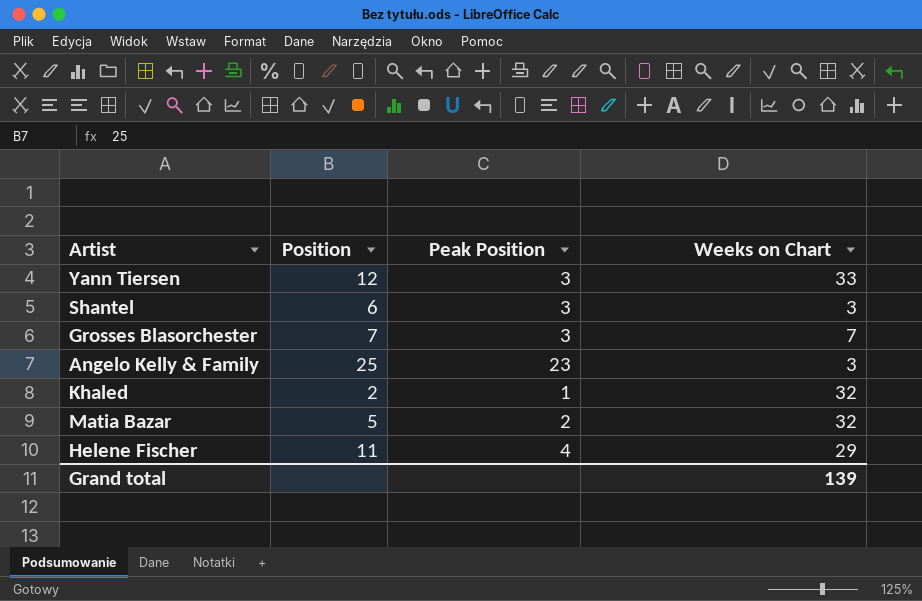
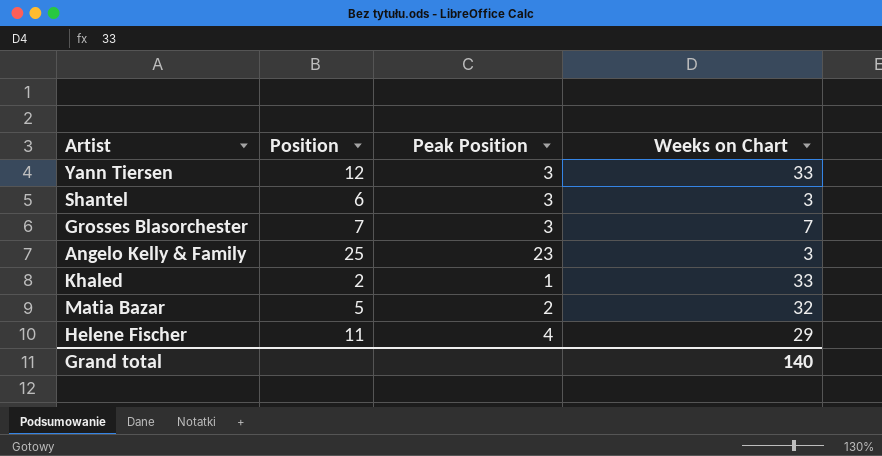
Khaled | Weeks on Chart: 32 -> 33
Grand total | Weeks on Chart: 139 -> 140

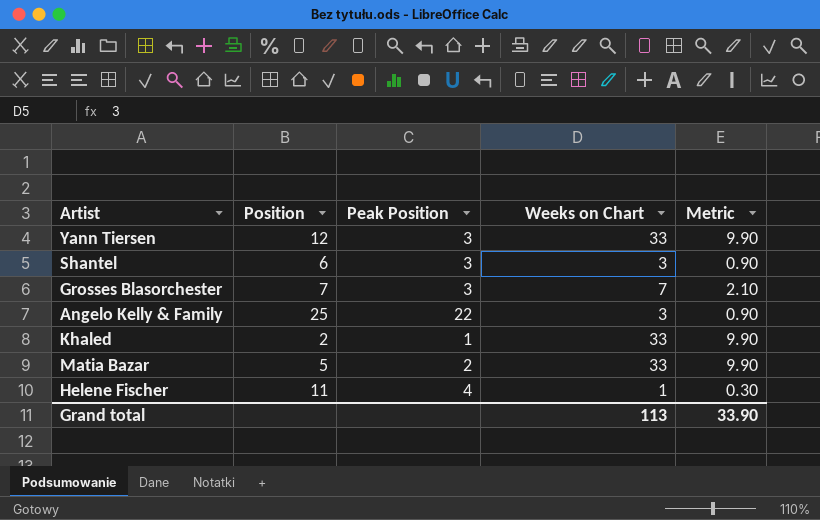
column Metric | formula: none -> [Weeks on Chart] * 0.3
Angelo Kelly & Family | Peak Position: 23 -> 22
Matia Bazar | Weeks on Chart: 32 -> 33
Helene Fischer | Weeks on Chart: 29 -> 1
Grand total | Weeks on Chart: 140 -> 113

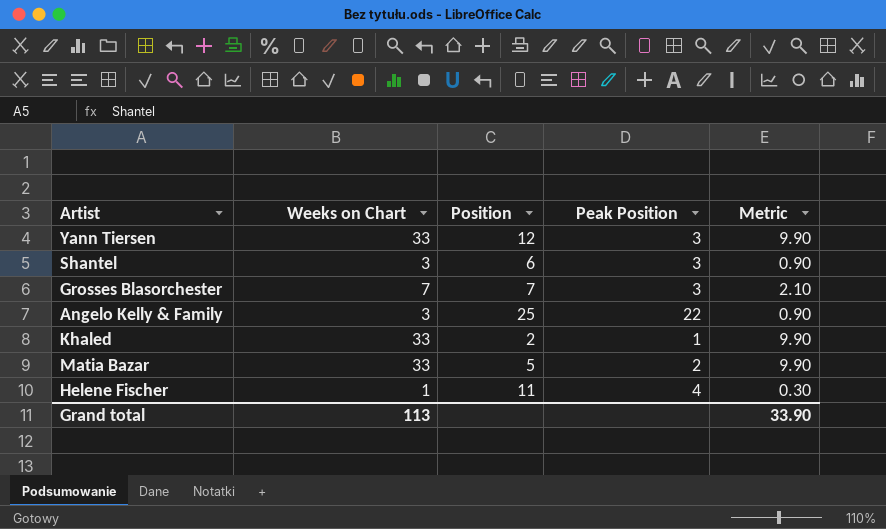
column Weeks on Chart | position: 4 -> 2

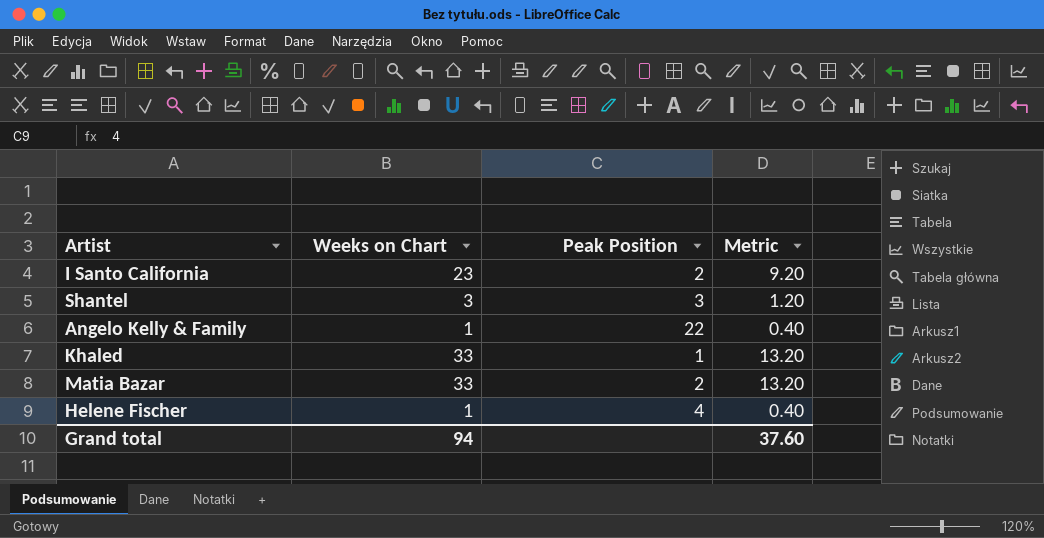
column Position | position: 3 -> none
column Metric | formula: [Weeks on Chart] * 0.3 -> [Weeks on Chart] * 0.4
row Yann Tiersen: 33 | 12 | 3 | 9.90 -> none
row Grosses Blasorchester: 7 | 7 | 3 | 2.10 -> none
row I Santo California: none -> 23 | 2 | 9.20
Angelo Kelly & Family | Weeks on Chart: 3 -> 1
Grand total | Weeks on Chart: 113 -> 94
Grand total | Metric: 33.90 -> 37.60

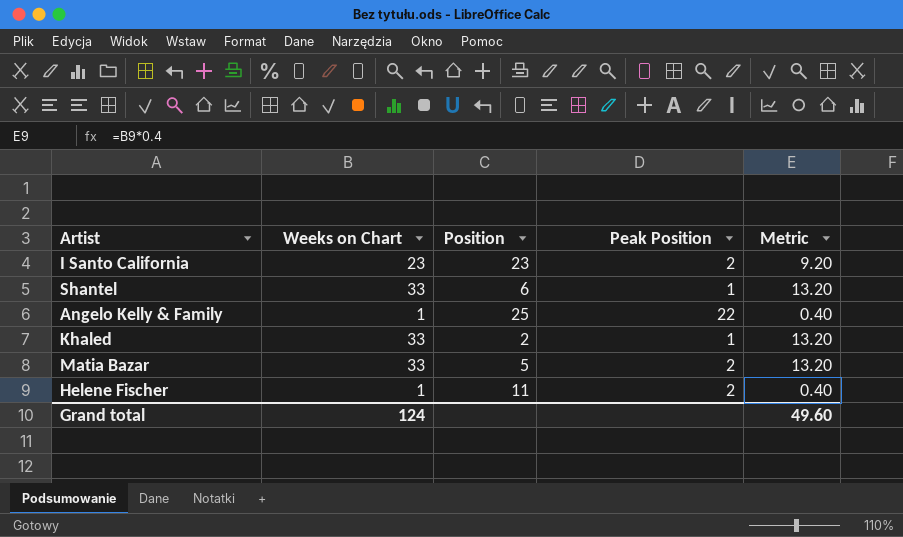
column Position | position: none -> 3
Shantel | Weeks on Chart: 3 -> 33
Shantel | Peak Position: 3 -> 1
Shantel | Metric: 1.20 -> 13.20
Helene Fischer | Peak Position: 4 -> 2
Grand total | Weeks on Chart: 94 -> 124
Grand total | Metric: 37.60 -> 49.60

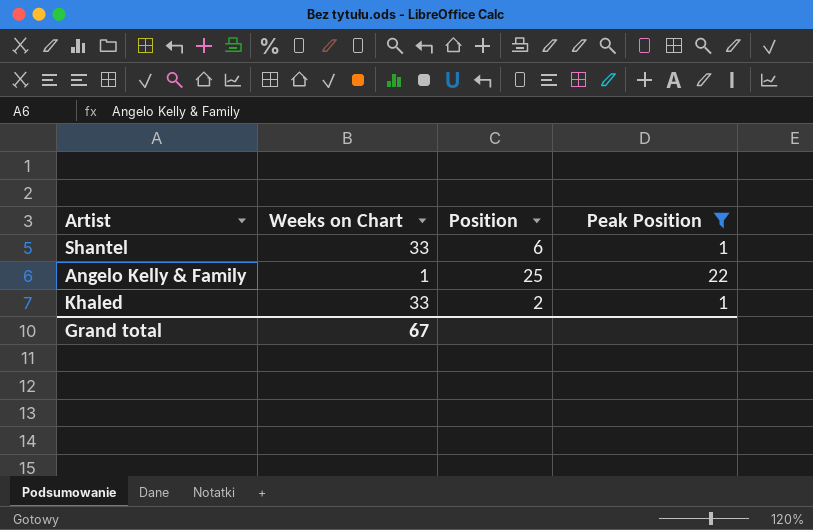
filter: none -> Peak Position != 2
column Metric | formula: [Weeks on Chart] * 0.4 -> none
Grand total | Weeks on Chart: 124 -> 67

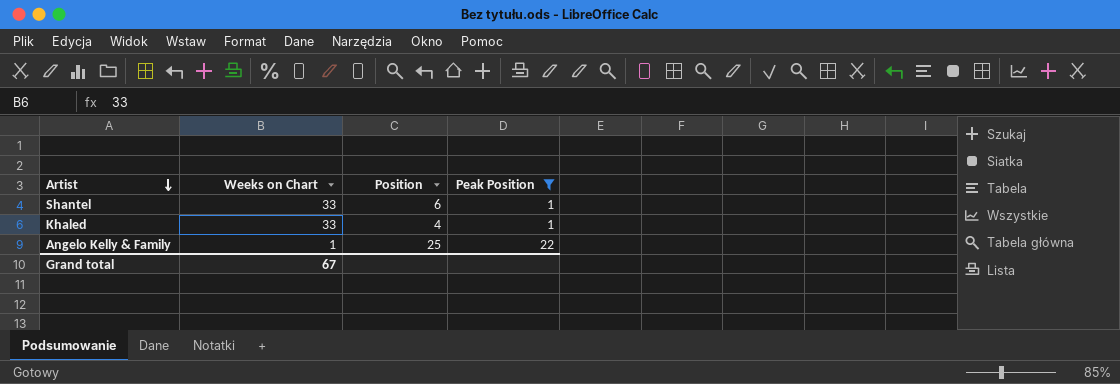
row order: none -> Artist descending
Khaled | Position: 2 -> 4

